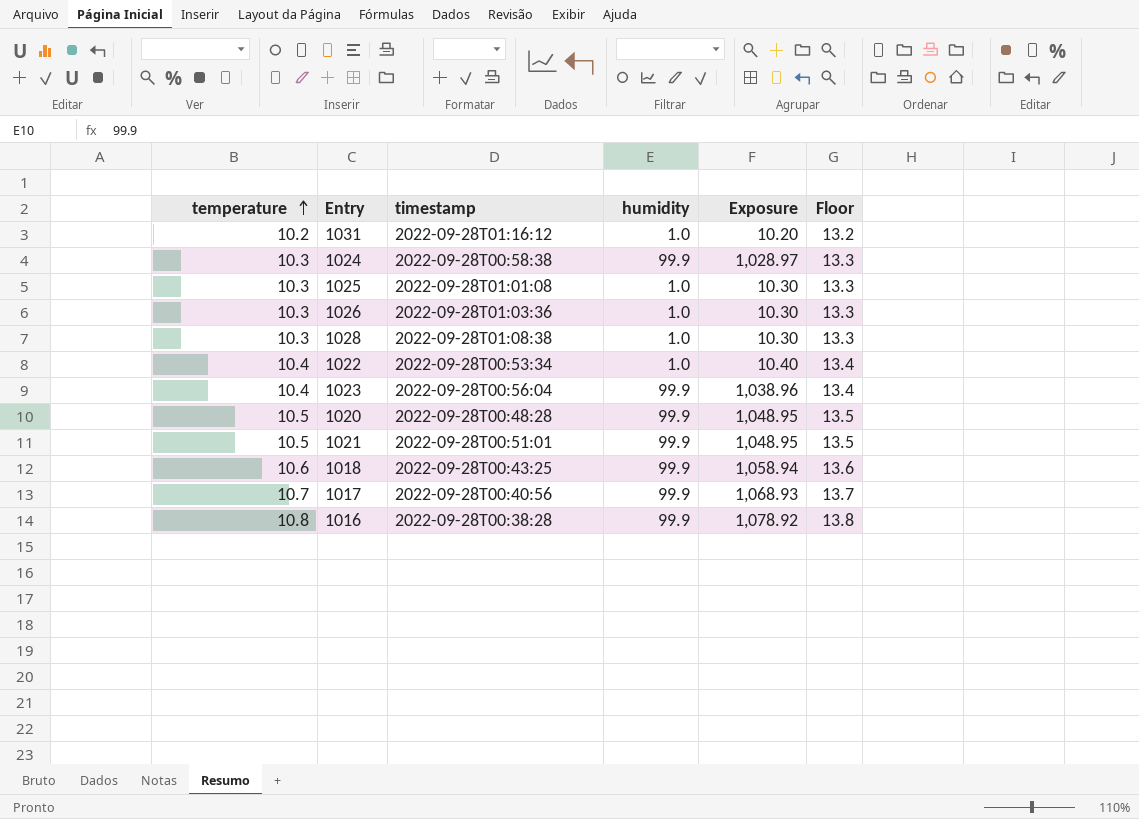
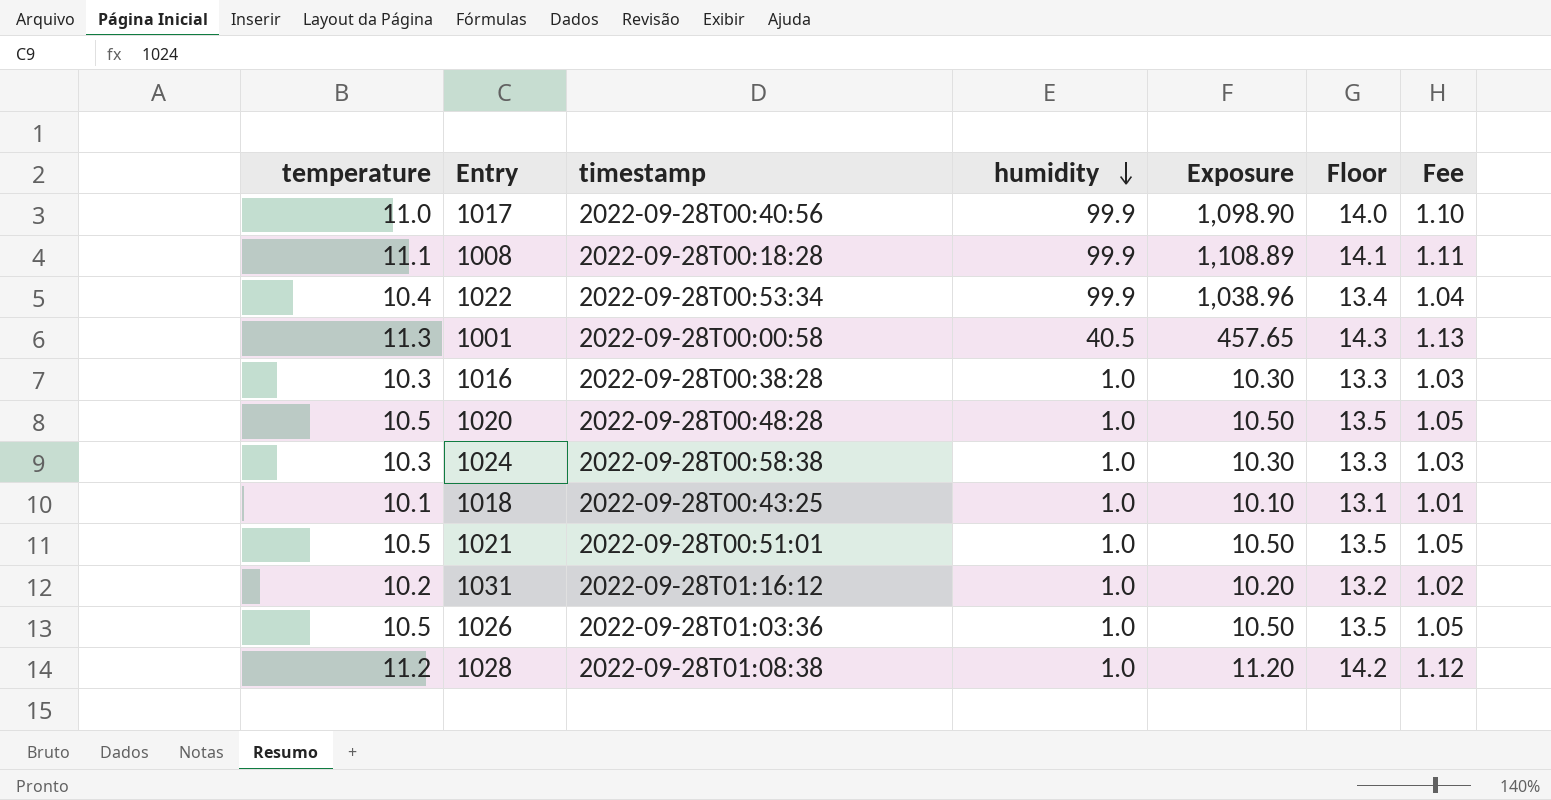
row order: temperature ascending -> humidity descending
column Fee | formula: none -> [temperature] * 0.1
row 1025: 10.3 | 2022-09-28T01:01:08 | 1.0 | 10.30 | 13.3 -> none
row 1023: 10.4 | 2022-09-28T00:56:04 | 99.9 | 1,038.96 | 13.4 -> none
1017 | temperature: 10.7 -> 11.0
1017 | Exposure: 1,068.93 -> 1,098.90
1017 | Floor: 13.7 -> 14.0
row 1008: none -> 11.1 | 2022-09-28T00:18:28 | 99.9 | 1,108.89 | 14.1 | 1.11
1022 | humidity: 1.0 -> 99.9
1022 | Exposure: 10.40 -> 1,038.96
row 1001: none -> 11.3 | 2022-09-28T00:00:58 | 40.5 | 457.65 | 14.3 | 1.13
1016 | temperature: 10.8 -> 10.3
1016 | humidity: 99.9 -> 1.0
1016 | Exposure: 1,078.92 -> 10.30
1016 | Floor: 13.8 -> 13.3
1020 | humidity: 99.9 -> 1.0
1020 | Exposure: 1,048.95 -> 10.50
1024 | humidity: 99.9 -> 1.0
1024 | Exposure: 1,028.97 -> 10.30
1018 | temperature: 10.6 -> 10.1
1018 | humidity: 99.9 -> 1.0
1018 | Exposure: 1,058.94 -> 10.10
1018 | Floor: 13.6 -> 13.1
1021 | humidity: 99.9 -> 1.0
1021 | Exposure: 1,048.95 -> 10.50
1026 | temperature: 10.3 -> 10.5
1026 | Exposure: 10.30 -> 10.50
1026 | Floor: 13.3 -> 13.5
1028 | temperature: 10.3 -> 11.2
1028 | Exposure: 10.30 -> 11.20
1028 | Floor: 13.3 -> 14.2

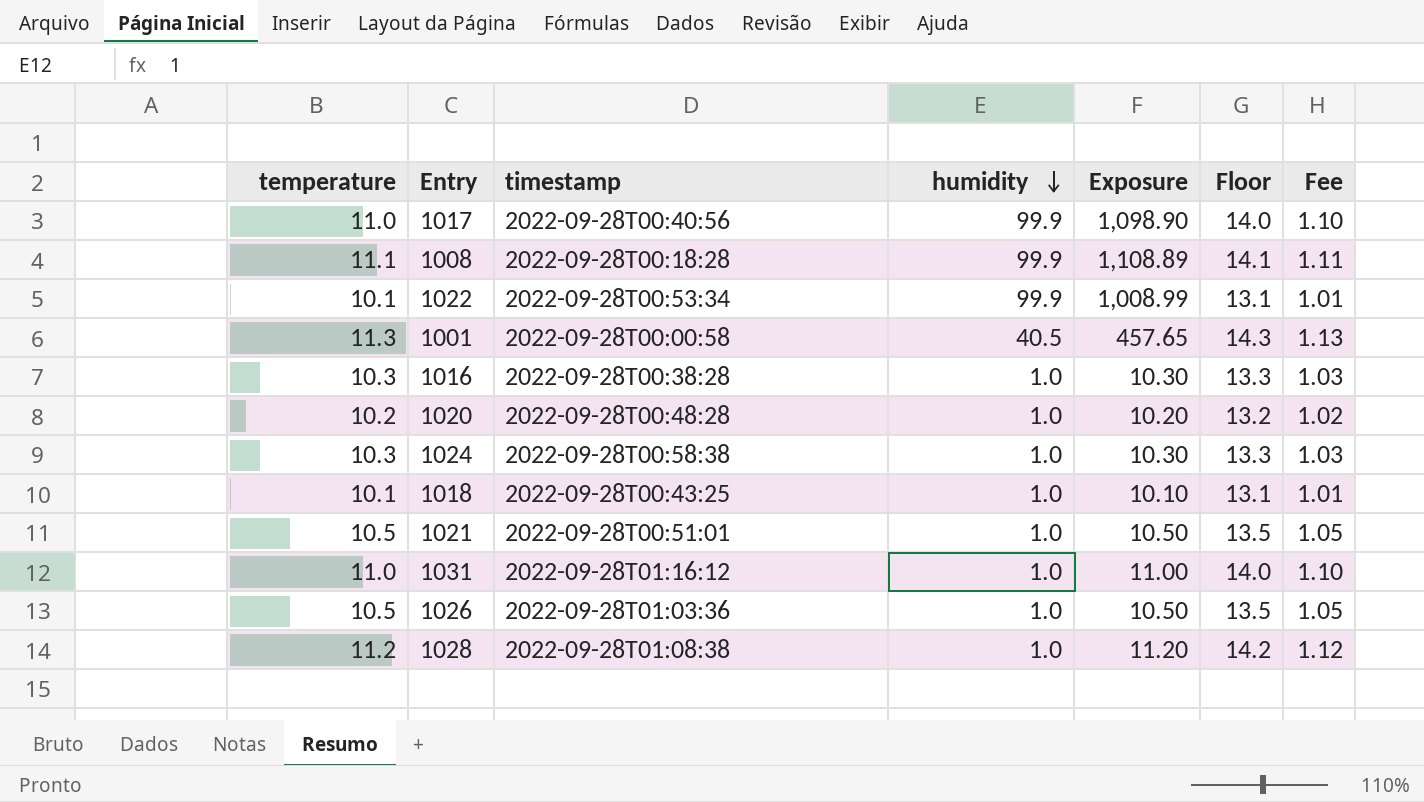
1022 | temperature: 10.4 -> 10.1
1022 | Exposure: 1,038.96 -> 1,008.99
1022 | Floor: 13.4 -> 13.1
1022 | Fee: 1.04 -> 1.01
1020 | temperature: 10.5 -> 10.2
1020 | Exposure: 10.50 -> 10.20
1020 | Floor: 13.5 -> 13.2
1020 | Fee: 1.05 -> 1.02
1031 | temperature: 10.2 -> 11.0
1031 | Exposure: 10.20 -> 11.00
1031 | Floor: 13.2 -> 14.0
1031 | Fee: 1.02 -> 1.10

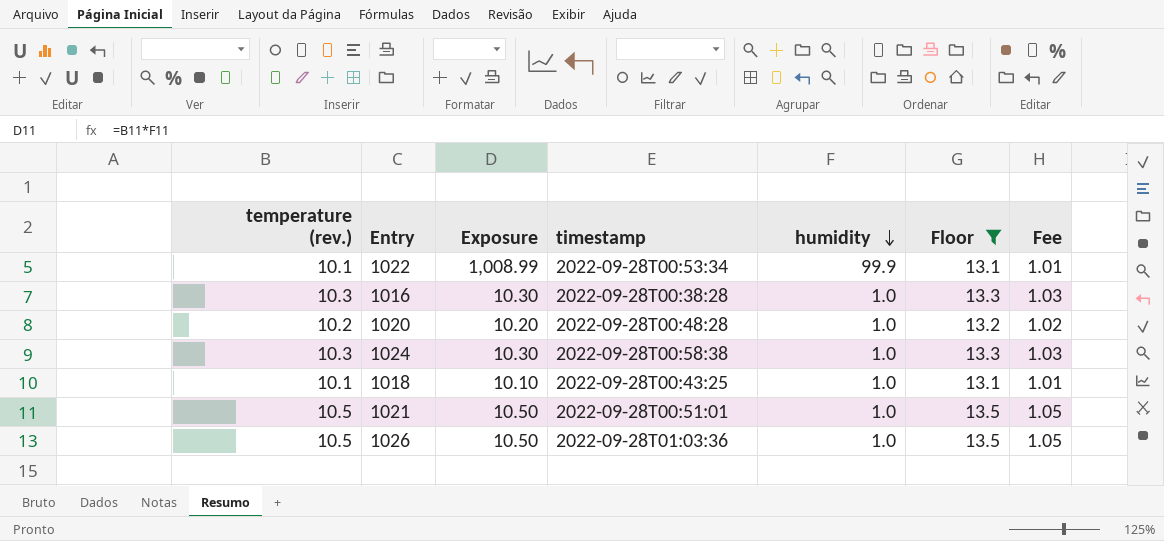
filter: none -> Floor <= 13.5
column name: temperature -> temperature (rev.)
column Exposure | position: 5 -> 3

